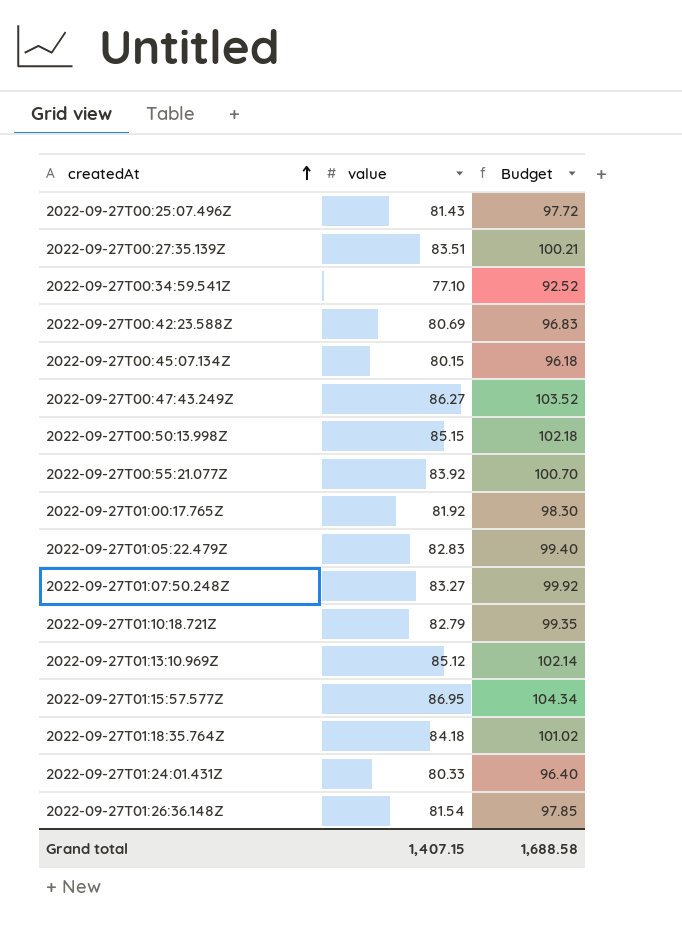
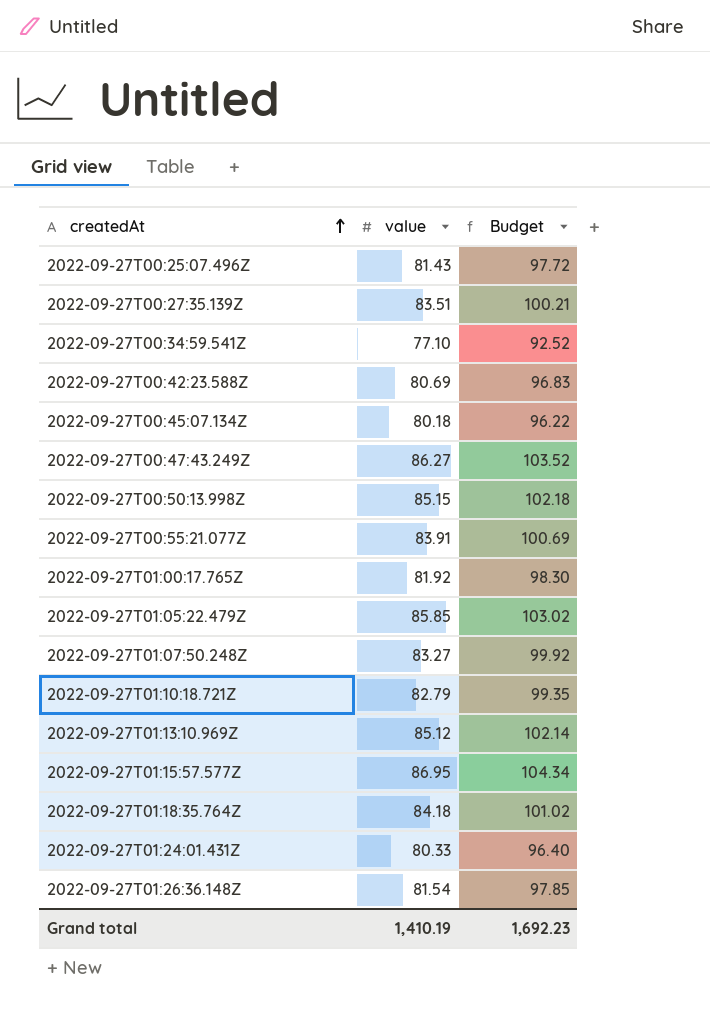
2022-09-27T00:45:07.134Z | value: 80.15 -> 80.18
2022-09-27T00:45:07.134Z | Budget: 96.18 -> 96.22
2022-09-27T00:55:21.077Z | value: 83.92 -> 83.91
2022-09-27T00:55:21.077Z | Budget: 100.70 -> 100.69
2022-09-27T01:05:22.479Z | value: 82.83 -> 85.85
2022-09-27T01:05:22.479Z | Budget: 99.40 -> 103.02
Grand total | value: 1,407.15 -> 1,410.19
Grand total | Budget: 1,688.58 -> 1,692.23

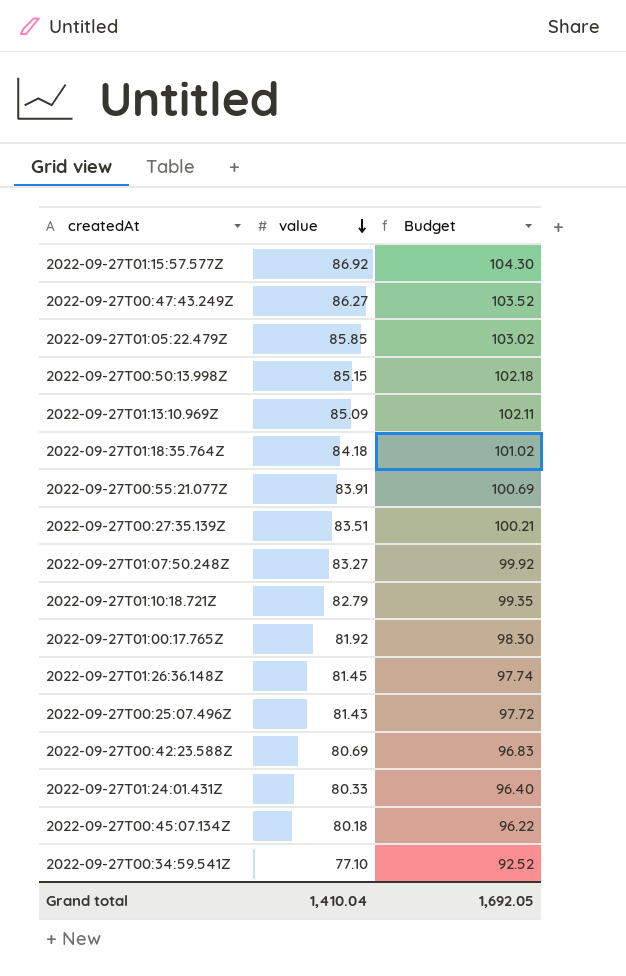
row order: createdAt ascending -> value descending
2022-09-27T01:15:57.577Z | value: 86.95 -> 86.92
2022-09-27T01:15:57.577Z | Budget: 104.34 -> 104.30
2022-09-27T01:13:10.969Z | value: 85.12 -> 85.09
2022-09-27T01:13:10.969Z | Budget: 102.14 -> 102.11
2022-09-27T01:26:36.148Z | value: 81.54 -> 81.45
2022-09-27T01:26:36.148Z | Budget: 97.85 -> 97.74
Grand total | value: 1,410.19 -> 1,410.04
Grand total | Budget: 1,692.23 -> 1,692.05

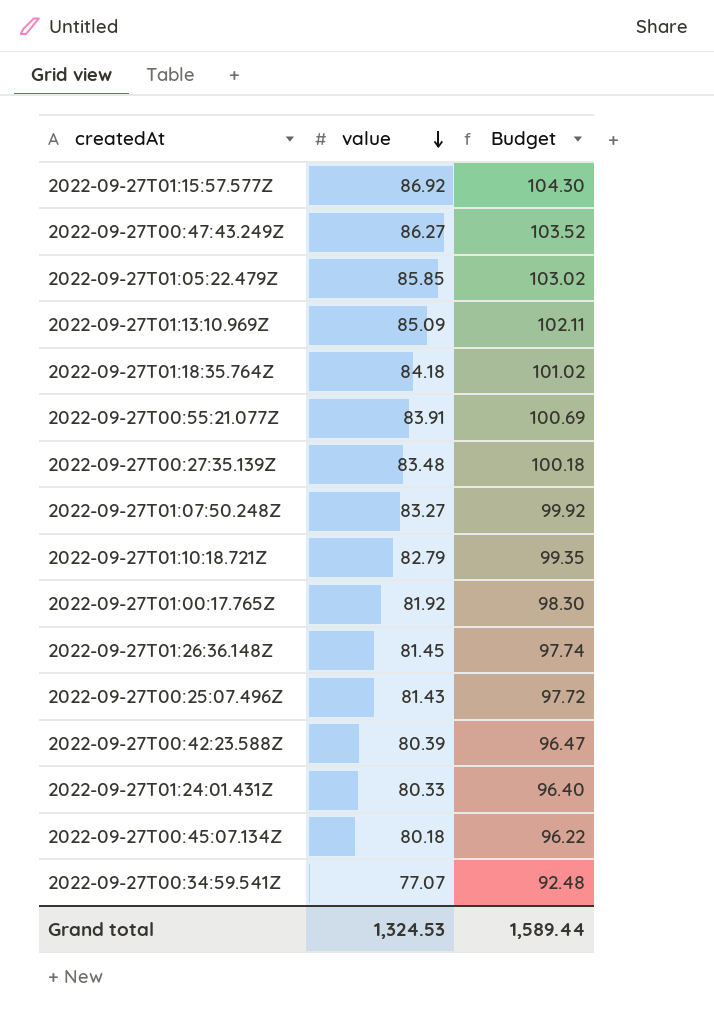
row 2022-09-27T00:50:13.998Z: 85.15 | 102.18 -> none
2022-09-27T00:27:35.139Z | value: 83.51 -> 83.48
2022-09-27T00:27:35.139Z | Budget: 100.21 -> 100.18
2022-09-27T00:42:23.588Z | value: 80.69 -> 80.39
2022-09-27T00:42:23.588Z | Budget: 96.83 -> 96.47
2022-09-27T00:34:59.541Z | value: 77.10 -> 77.07
2022-09-27T00:34:59.541Z | Budget: 92.52 -> 92.48
Grand total | value: 1,410.04 -> 1,324.53
Grand total | Budget: 1,692.05 -> 1,589.44

